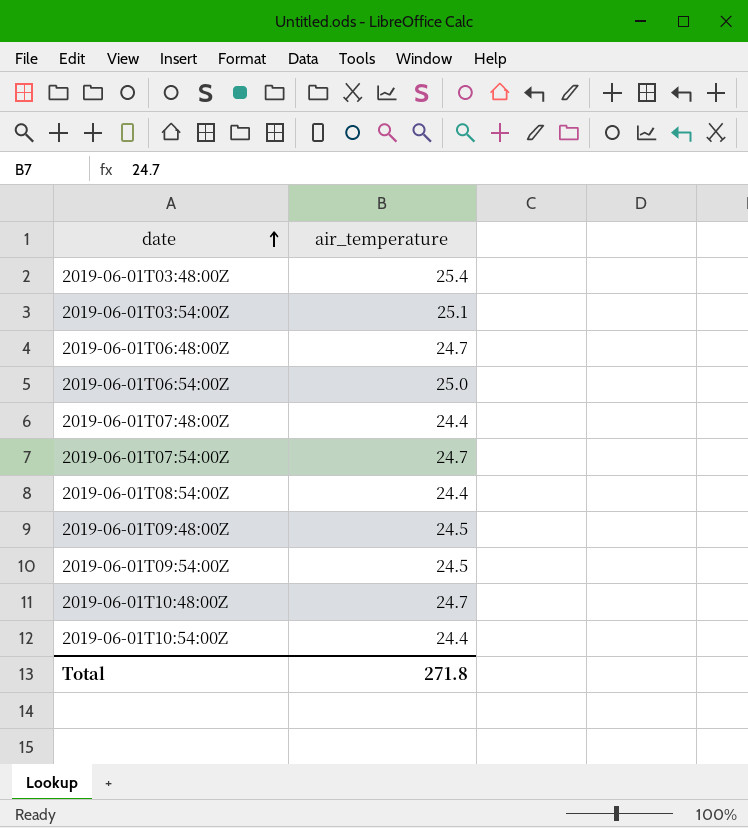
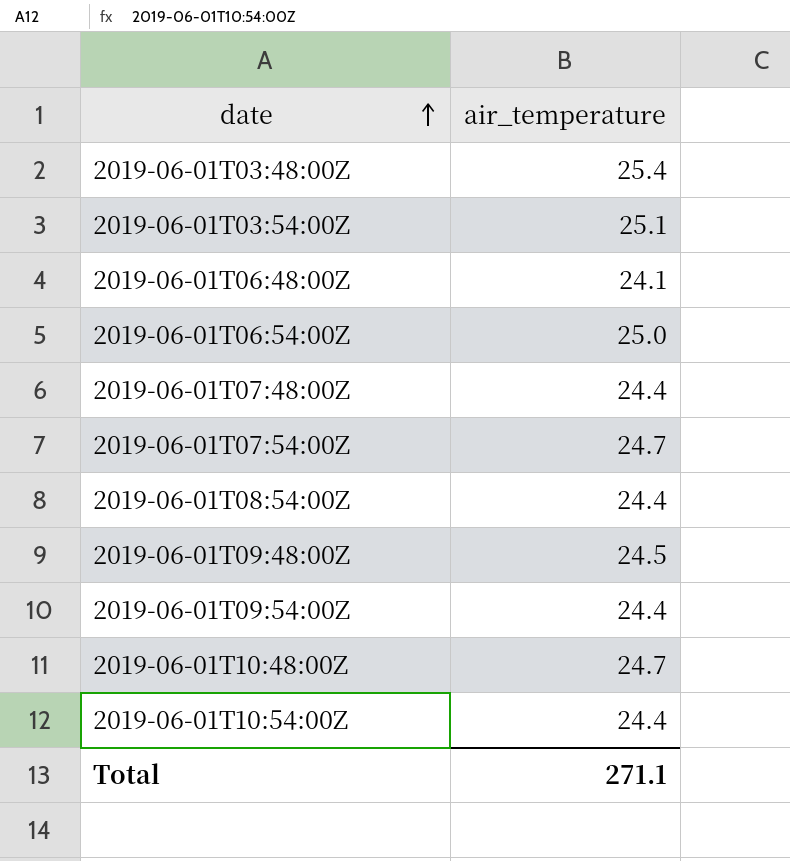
2019-06-01T06:48:00Z | air_temperature: 24.7 -> 24.1
2019-06-01T09:54:00Z | air_temperature: 24.5 -> 24.4
Total | air_temperature: 271.8 -> 271.1

